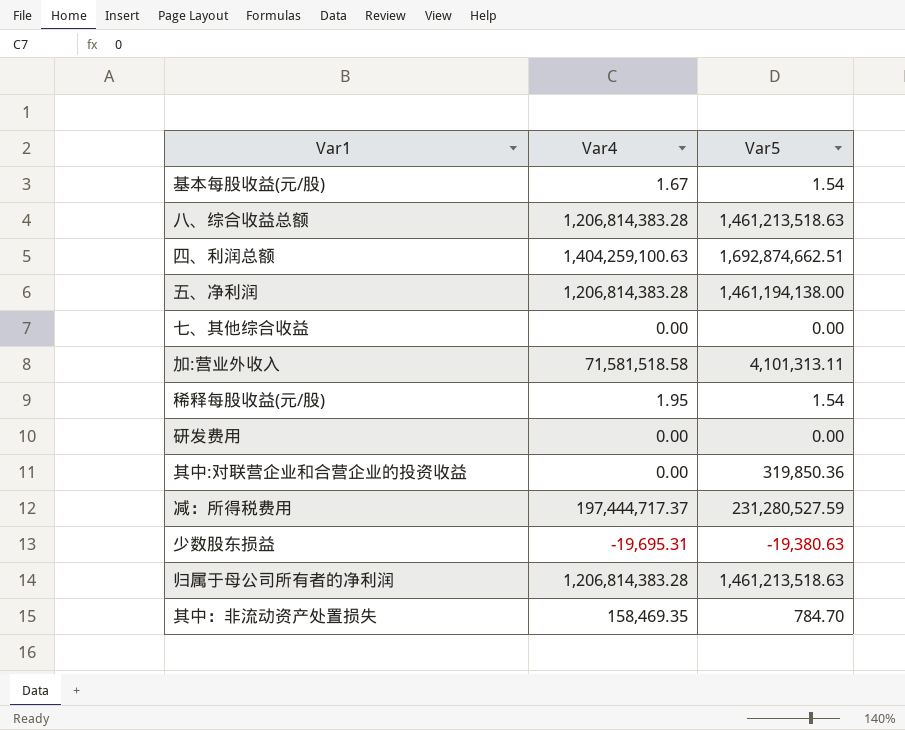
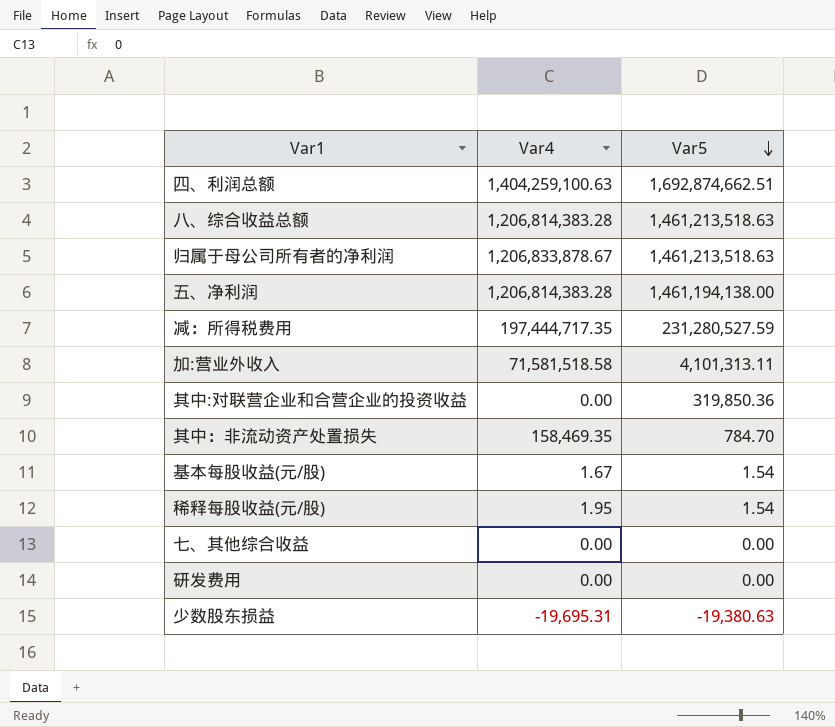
row order: none -> Var5 descending
归属于母公司所有者的净利润 | Var4: 1,206,814,383.28 -> 1,206,833,878.67
减：所得税费用 | Var4: 197,444,717.37 -> 197,444,717.35

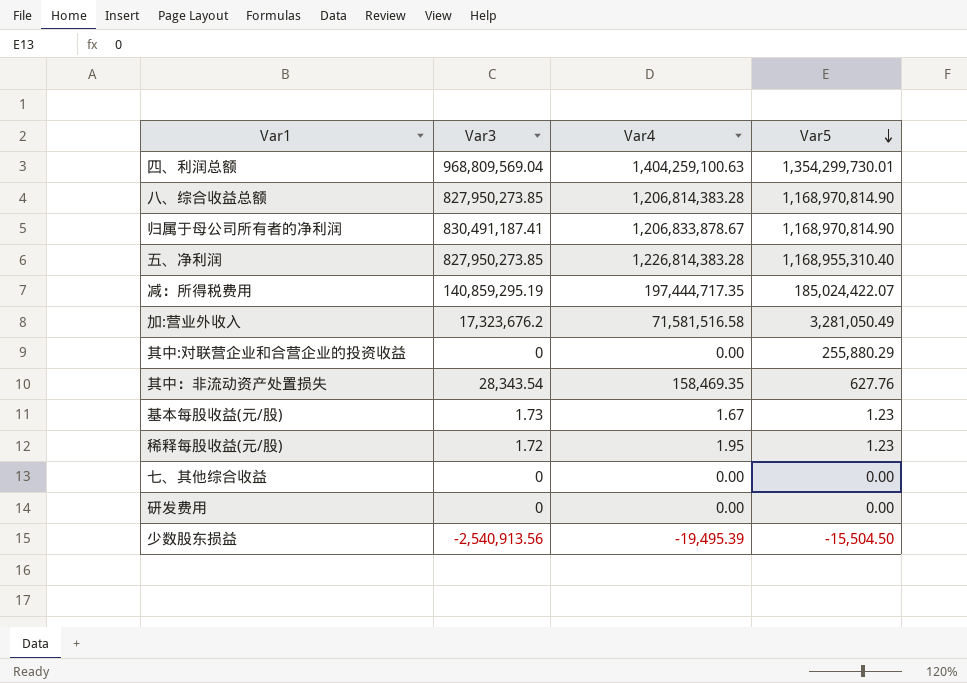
column Var3 | position: none -> 2
四、利润总额 | Var5: 1,692,874,662.51 -> 1,354,299,730.01
八、综合收益总额 | Var5: 1,461,213,518.63 -> 1,168,970,814.90
归属于母公司所有者的净利润 | Var5: 1,461,213,518.63 -> 1,168,970,814.90
五、净利润 | Var4: 1,206,814,383.28 -> 1,226,814,383.28
五、净利润 | Var5: 1,461,194,138.00 -> 1,168,955,310.40
减：所得税费用 | Var5: 231,280,527.59 -> 185,024,422.07
加:营业外收入 | Var4: 71,581,518.58 -> 71,581,516.58
加:营业外收入 | Var5: 4,101,313.11 -> 3,281,050.49
其中:对联营企业和合营企业的投资收益 | Var5: 319,850.36 -> 255,880.29
其中：非流动资产处置损失 | Var5: 784.70 -> 627.76
基本每股收益(元/股) | Var5: 1.54 -> 1.23
稀释每股收益(元/股) | Var5: 1.54 -> 1.23
少数股东损益 | Var4: -19,695.31 -> -19,495.39
少数股东损益 | Var5: -19,380.63 -> -15,504.50

